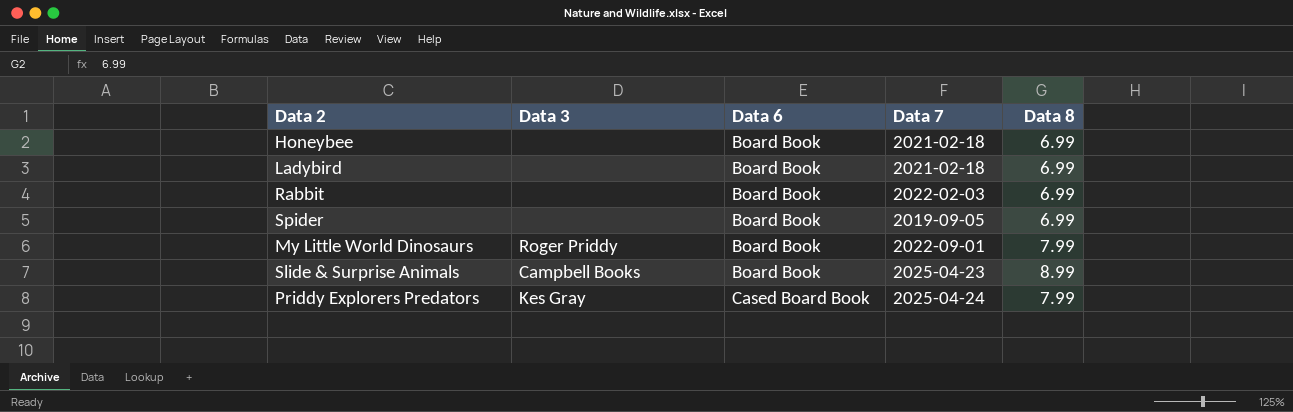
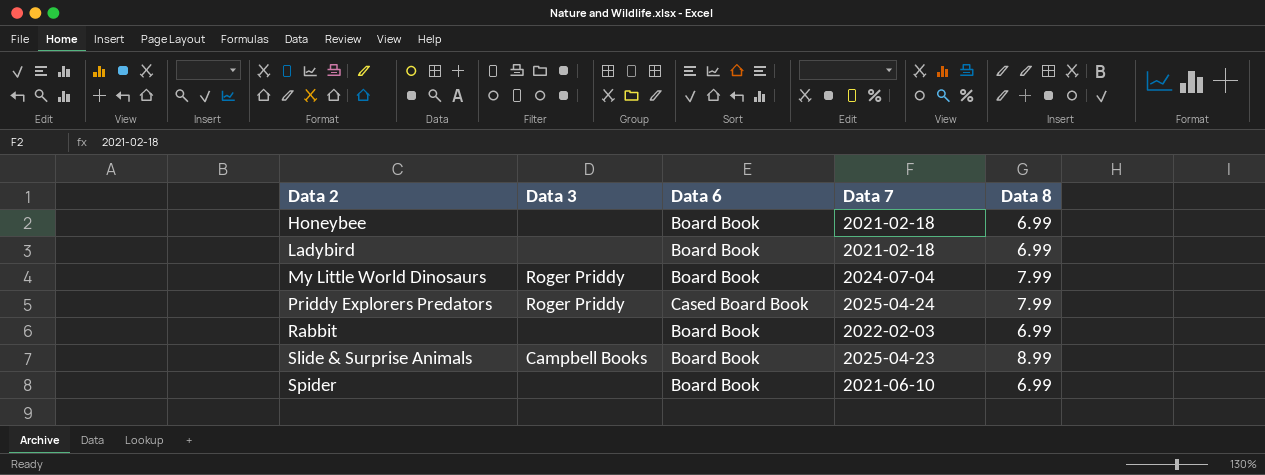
row order: Data 6 ascending -> Data 2 ascending
My Little World Dinosaurs | Data 7: 2022-09-01 -> 2024-07-04
Priddy Explorers Predators | Data 3: Kes Gray -> Roger Priddy
Spider | Data 7: 2019-09-05 -> 2021-06-10

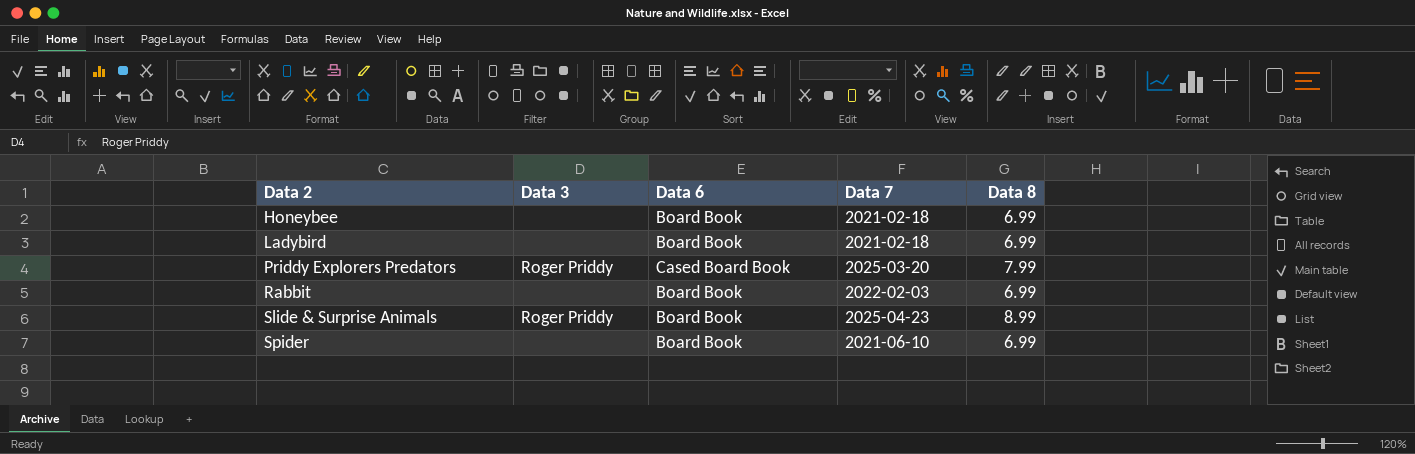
row My Little World Dinosaurs: Roger Priddy | Board Book | 2024-07-04 | 7.99 -> none
Priddy Explorers Predators | Data 7: 2025-04-24 -> 2025-03-20
Slide & Surprise Animals | Data 3: Campbell Books -> Roger Priddy

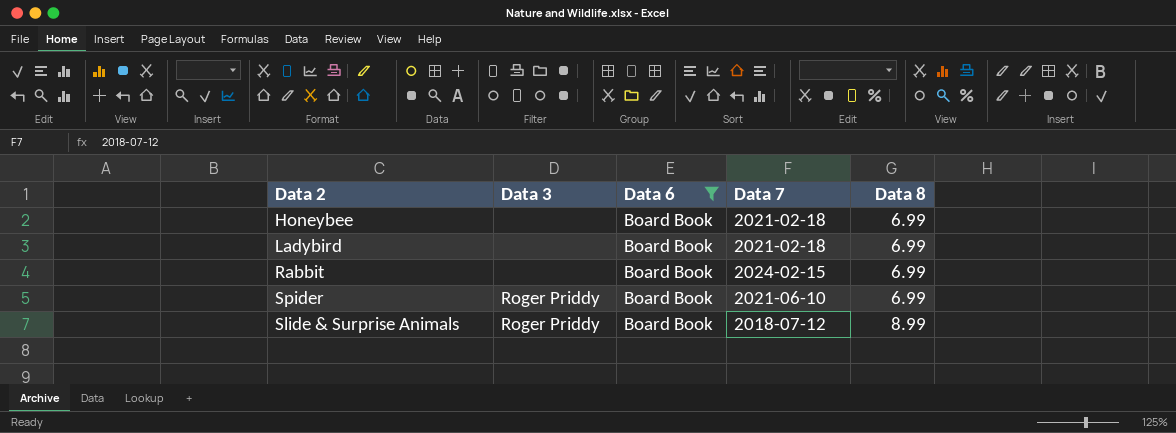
filter: none -> Data 6 = Board Book
row order: Data 2 ascending -> Data 8 ascending
Rabbit | Data 7: 2022-02-03 -> 2024-02-15
Spider | Data 3: none -> Roger Priddy
Slide & Surprise Animals | Data 7: 2025-04-23 -> 2018-07-12

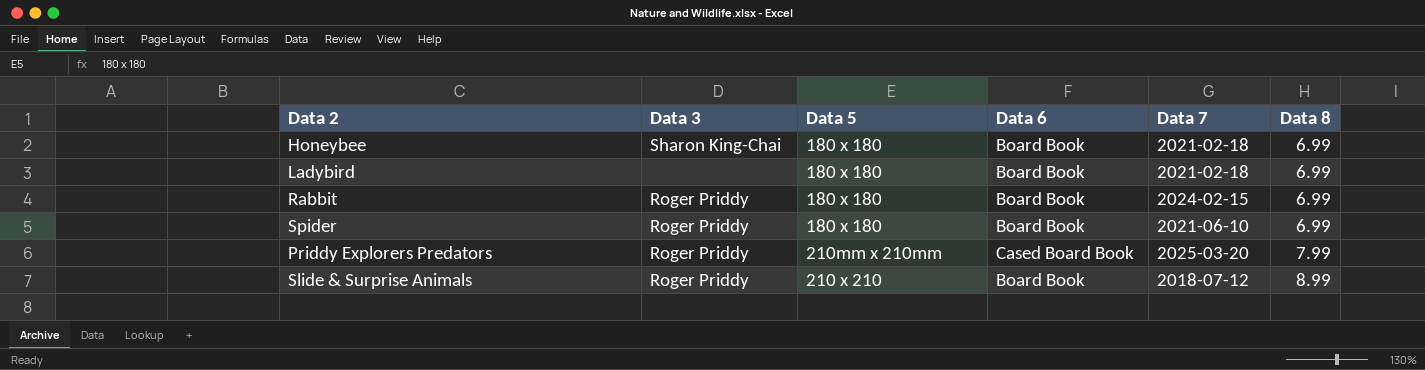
filter: Data 6 = Board Book -> none
column Data 5 | position: none -> 3
Honeybee | Data 3: none -> Sharon King-Chai
Rabbit | Data 3: none -> Roger Priddy

